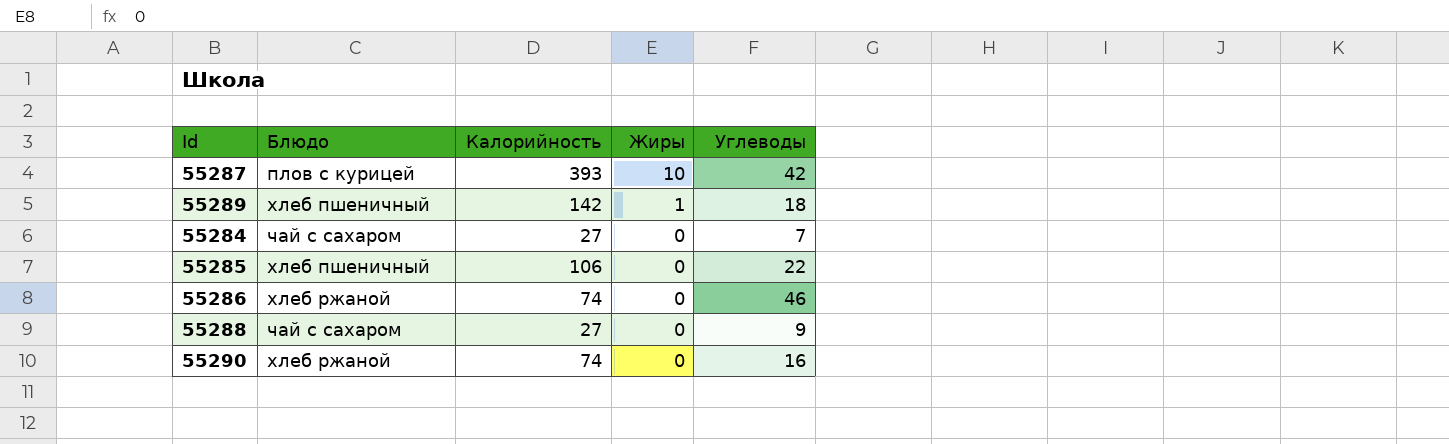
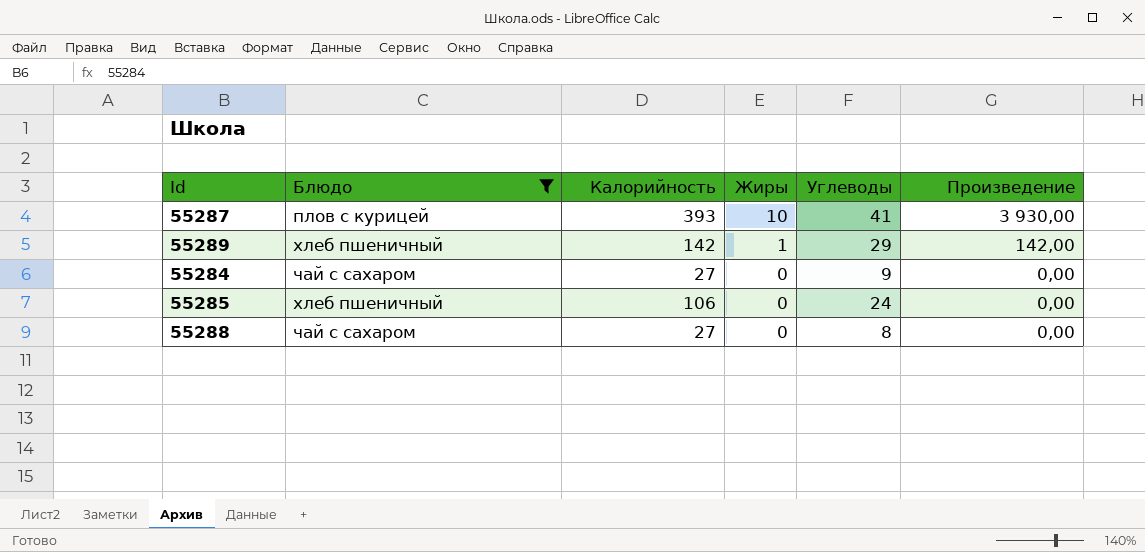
filter: none -> Блюдо != хлеб ржаной
column Произведение | formula: none -> [Калорийность] * [Жиры]
55287 | Углеводы: 42 -> 41
55289 | Углеводы: 18 -> 29
55284 | Углеводы: 7 -> 9
55285 | Углеводы: 22 -> 24
55288 | Углеводы: 9 -> 8

